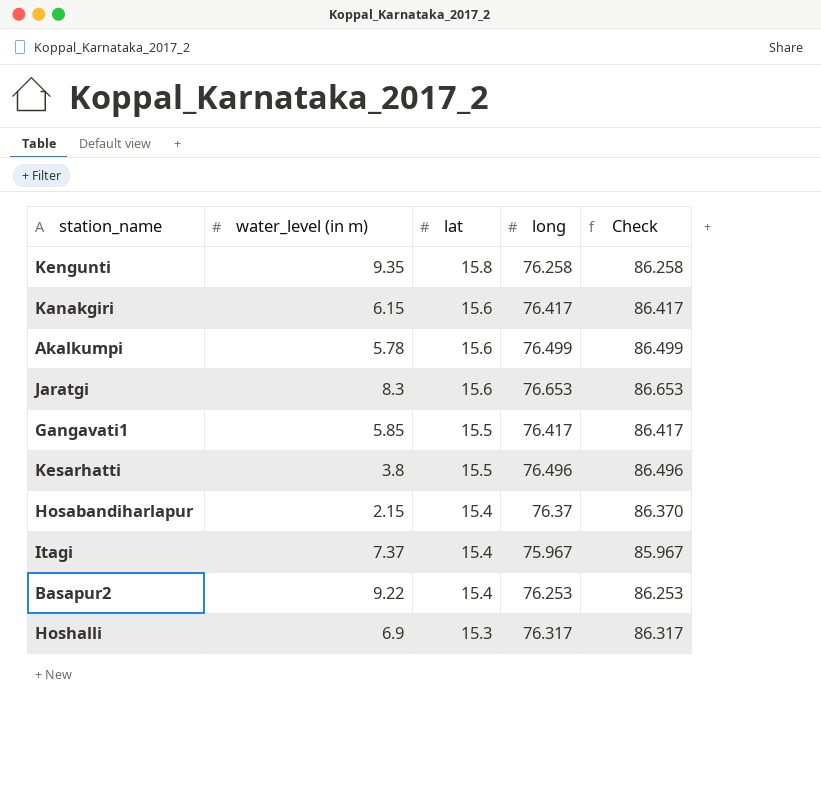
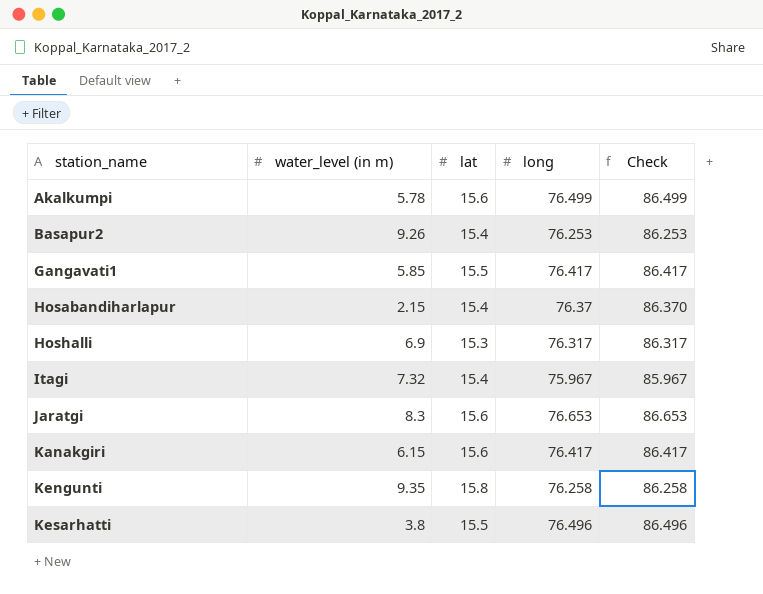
row order: lat descending -> station_name ascending
Basapur2 | water_level (in m): 9.22 -> 9.26
Itagi | water_level (in m): 7.37 -> 7.32

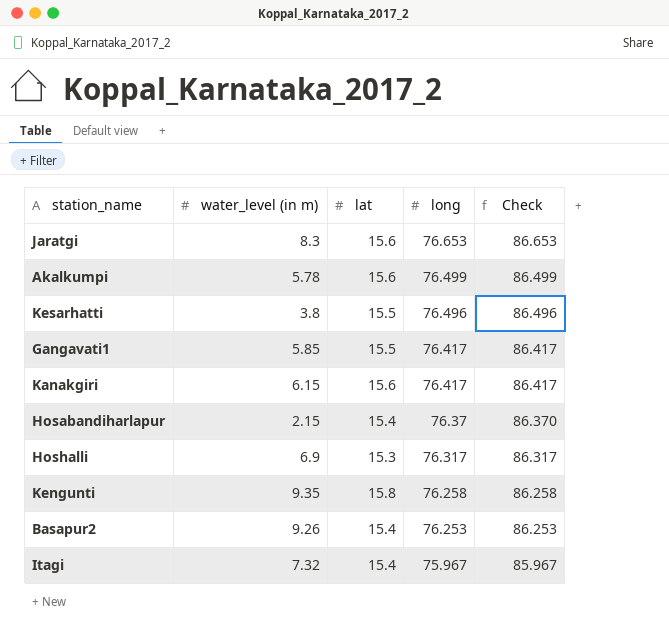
row order: station_name ascending -> long descending

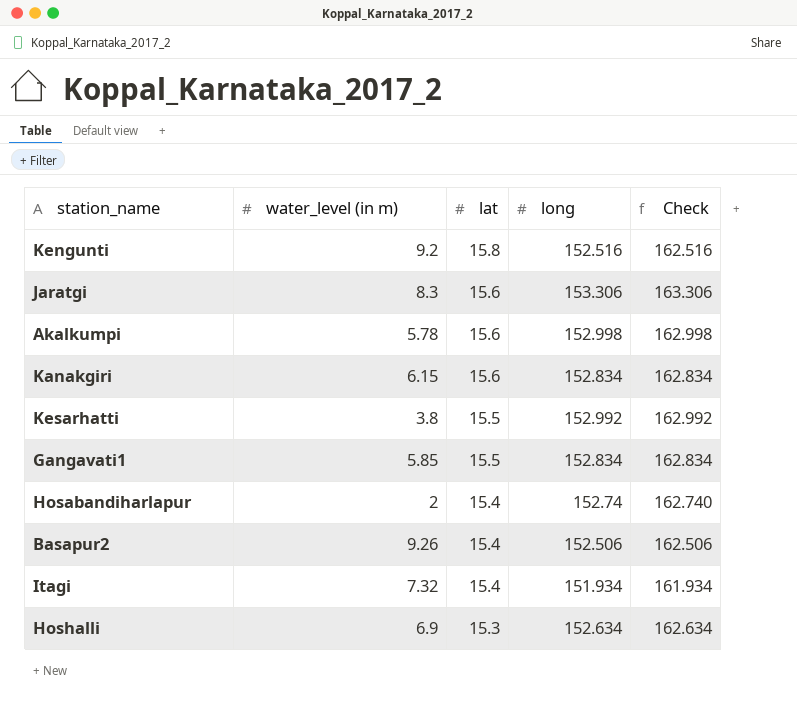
row order: long descending -> lat descending
Kengunti | water_level (in m): 9.35 -> 9.2
Kengunti | long: 76.258 -> 152.516
Kengunti | Check: 86.258 -> 162.516
Jaratgi | long: 76.653 -> 153.306
Jaratgi | Check: 86.653 -> 163.306
Akalkumpi | long: 76.499 -> 152.998
Akalkumpi | Check: 86.499 -> 162.998
Kanakgiri | long: 76.417 -> 152.834
Kanakgiri | Check: 86.417 -> 162.834
Kesarhatti | long: 76.496 -> 152.992
Kesarhatti | Check: 86.496 -> 162.992
Gangavati1 | long: 76.417 -> 152.834
Gangavati1 | Check: 86.417 -> 162.834
Hosabandiharlapur | water_level (in m): 2.15 -> 2
Hosabandiharlapur | long: 76.37 -> 152.74
Hosabandiharlapur | Check: 86.370 -> 162.740
Basapur2 | long: 76.253 -> 152.506
Basapur2 | Check: 86.253 -> 162.506
Itagi | long: 75.967 -> 151.934
Itagi | Check: 85.967 -> 161.934
Hoshalli | long: 76.317 -> 152.634
Hoshalli | Check: 86.317 -> 162.634

